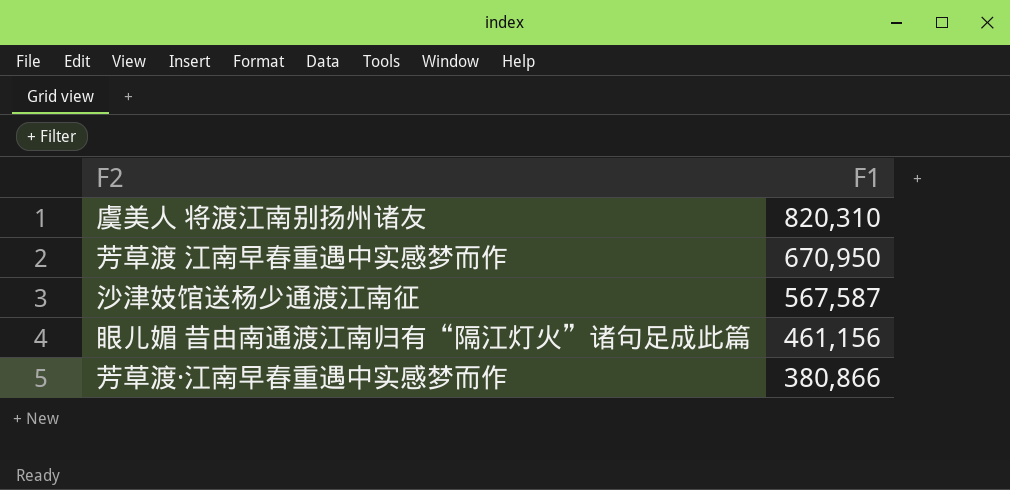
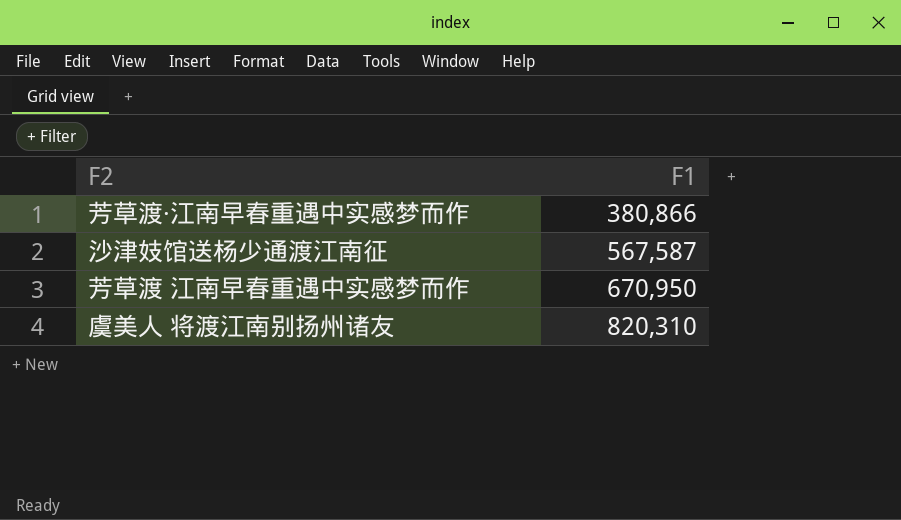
row order: F1 descending -> F1 ascending
row 眼儿媚 昔由南通渡江南归有“隔江灯火”诸句足成此篇: 461,156 -> none

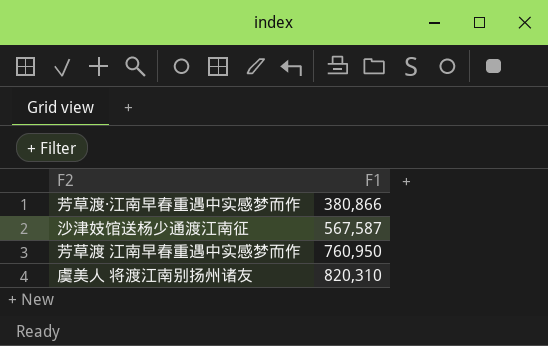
芳草渡 江南早春重遇中实感梦而作 | F1: 670,950 -> 760,950

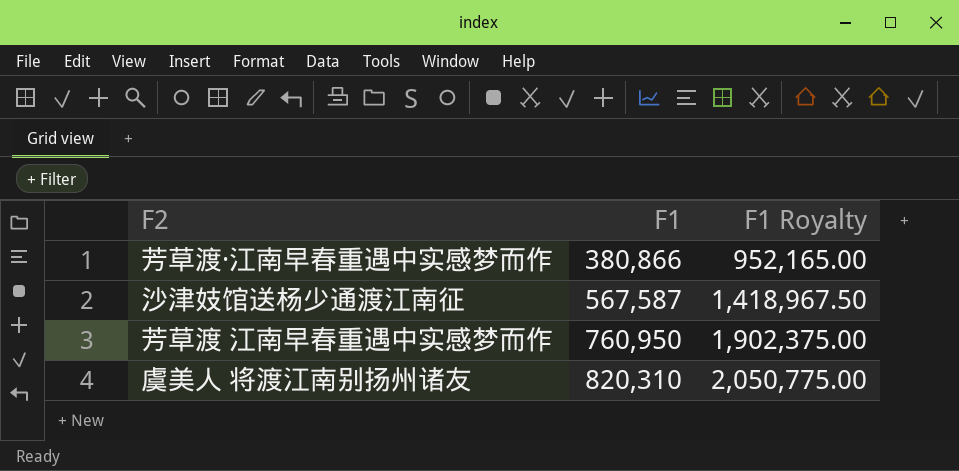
column F1 Royalty | formula: none -> [F1] * 2.5

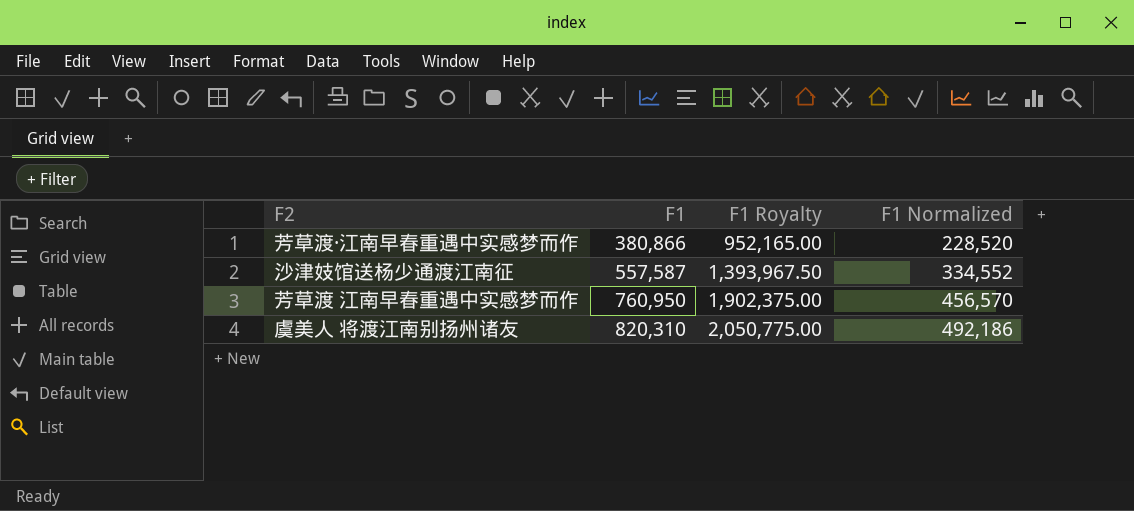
column F1 Normalized | formula: none -> [F1] * 0.6
沙津妓馆送杨少通渡江南征 | F1: 567,587 -> 557,587
沙津妓馆送杨少通渡江南征 | F1 Royalty: 1,418,967.50 -> 1,393,967.50

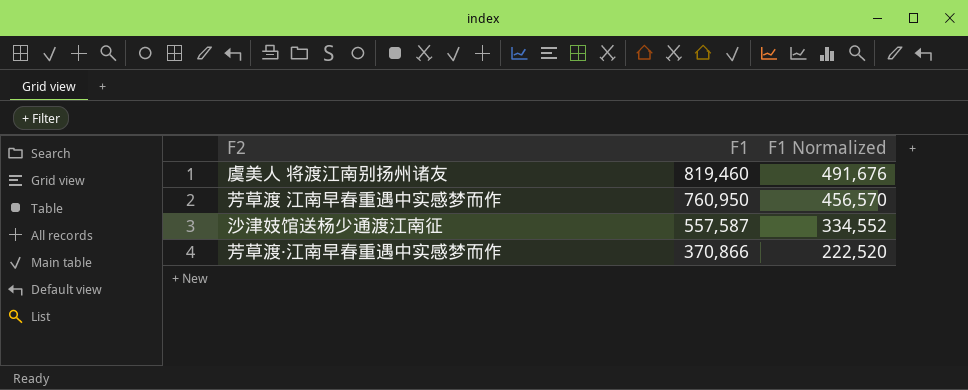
row order: F1 ascending -> F1 descending
column F1 Royalty | formula: [F1] * 2.5 -> none
虞美人 将渡江南别扬州诸友 | F1: 820,310 -> 819,460
虞美人 将渡江南别扬州诸友 | F1 Normalized: 492,186 -> 491,676
芳草渡·江南早春重遇中实感梦而作 | F1: 380,866 -> 370,866
芳草渡·江南早春重遇中实感梦而作 | F1 Normalized: 228,520 -> 222,520

